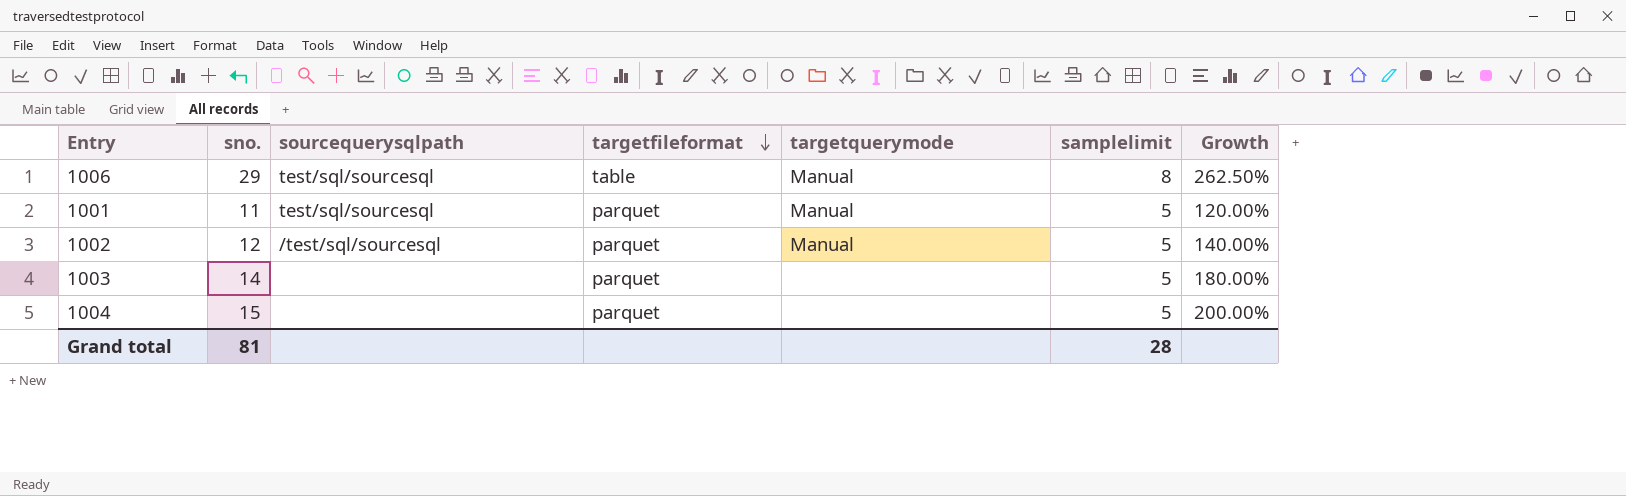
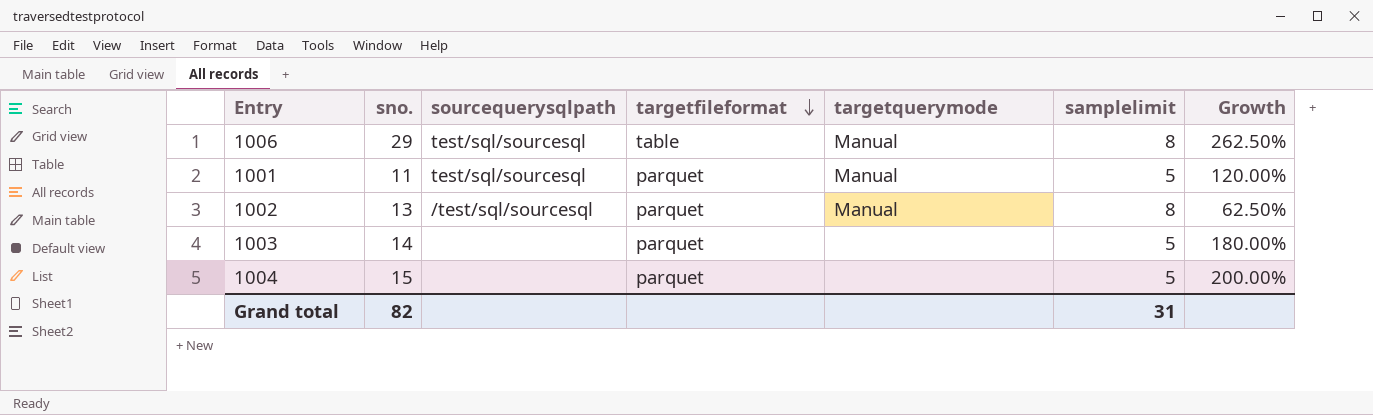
1002 | sno.: 12 -> 13
1002 | samplelimit: 5 -> 8
1002 | Growth: 140.00% -> 62.50%
Grand total | sno.: 81 -> 82
Grand total | samplelimit: 28 -> 31

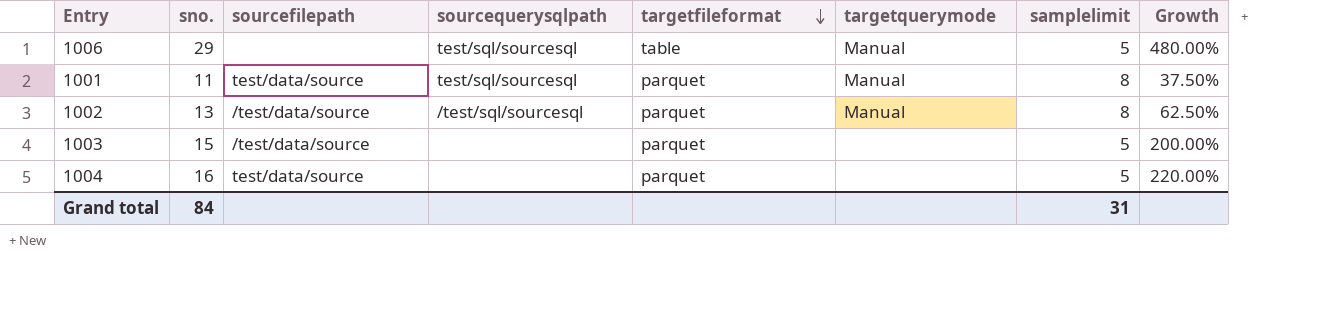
column sourcefilepath | position: none -> 3
1006 | samplelimit: 8 -> 5
1006 | Growth: 262.50% -> 480.00%
1001 | samplelimit: 5 -> 8
1001 | Growth: 120.00% -> 37.50%
1003 | sno.: 14 -> 15
1003 | Growth: 180.00% -> 200.00%
1004 | sno.: 15 -> 16
1004 | Growth: 200.00% -> 220.00%
Grand total | sno.: 82 -> 84

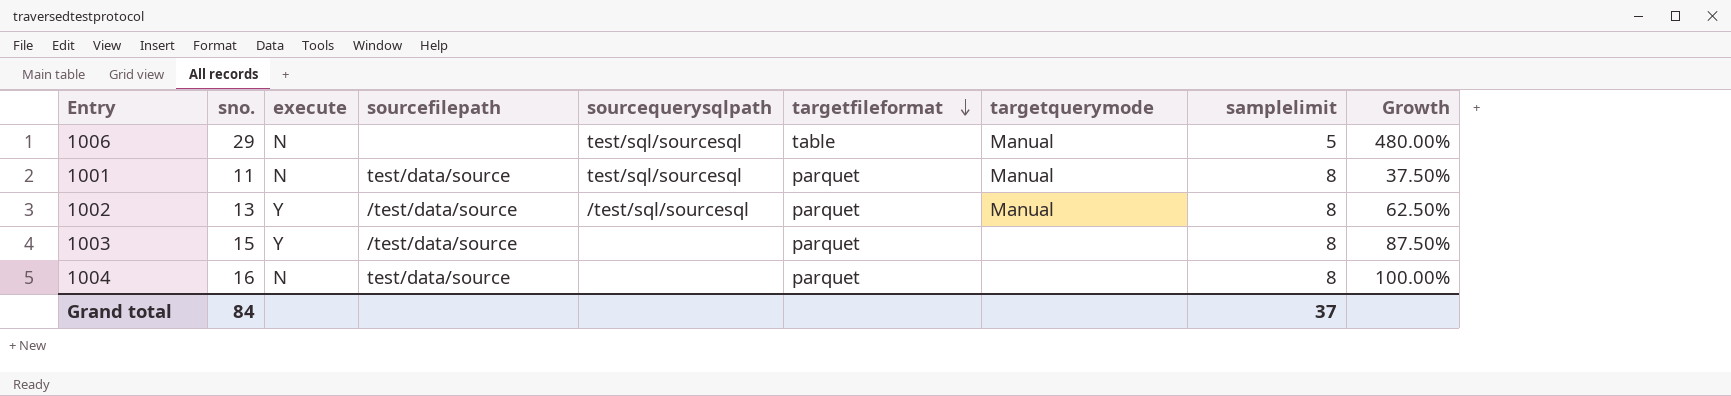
column execute | position: none -> 3
1003 | samplelimit: 5 -> 8
1003 | Growth: 200.00% -> 87.50%
1004 | samplelimit: 5 -> 8
1004 | Growth: 220.00% -> 100.00%
Grand total | samplelimit: 31 -> 37

